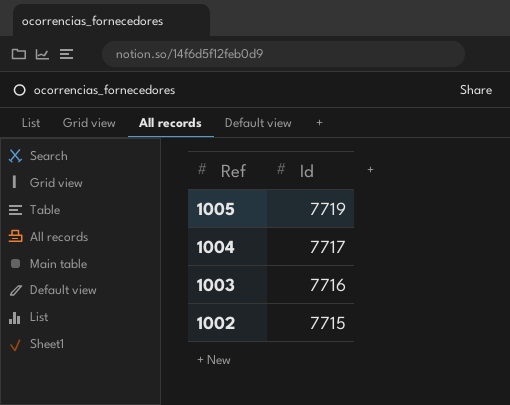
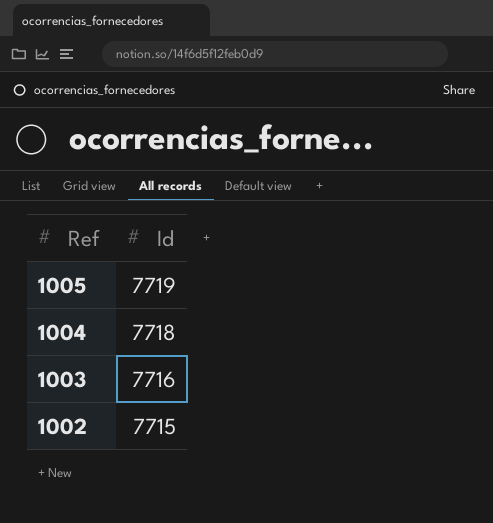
1004 | Id: 7717 -> 7718

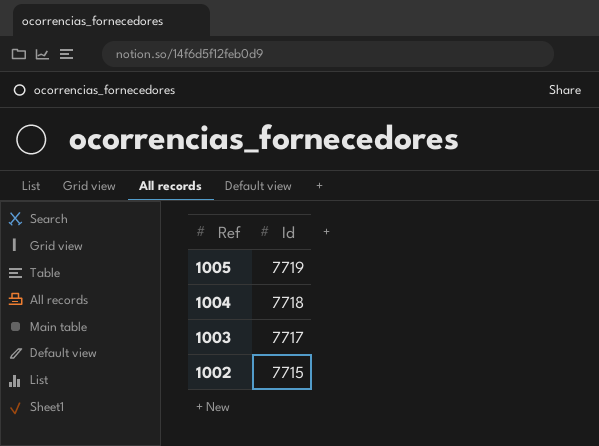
1003 | Id: 7716 -> 7717

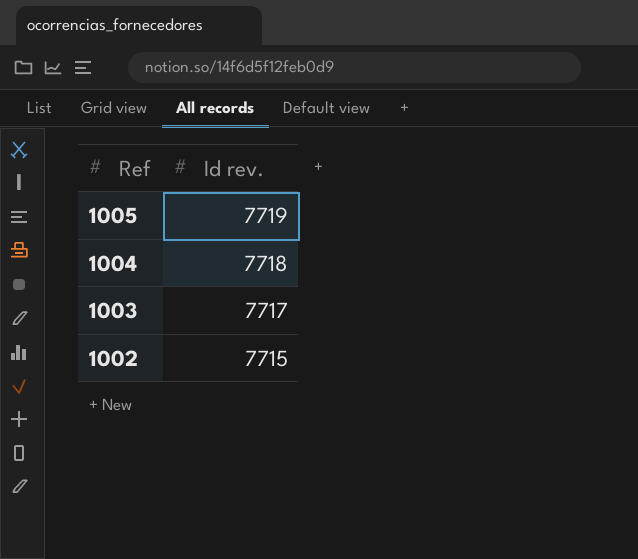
column name: Id -> Id rev.

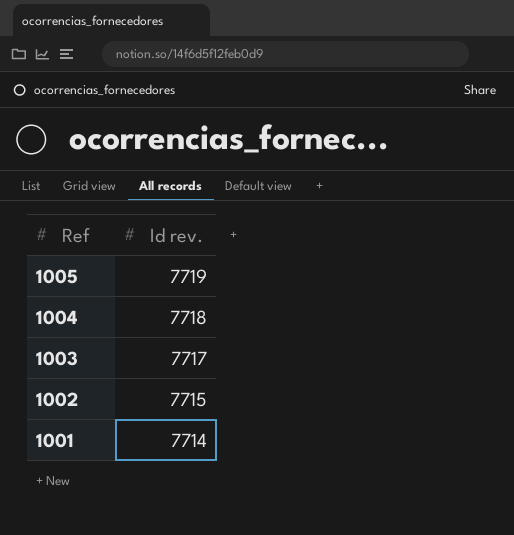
row 1001: none -> 7714

